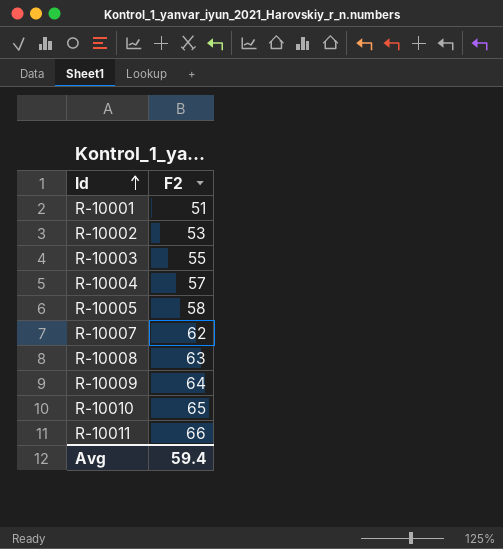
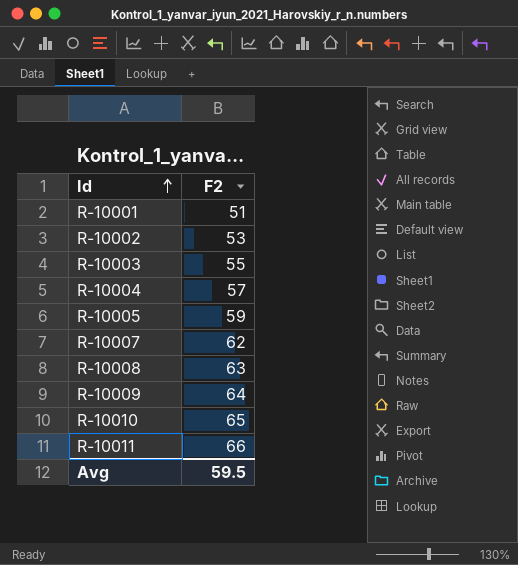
R-10005 | F2: 58 -> 59
Avg | F2: 59.4 -> 59.5

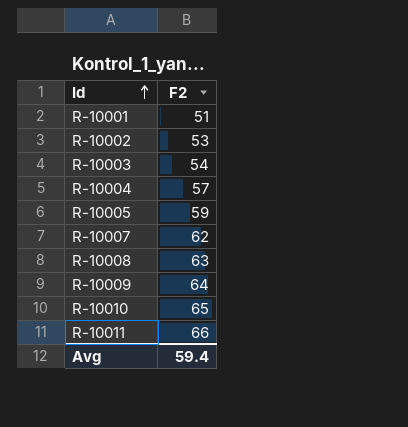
R-10003 | F2: 55 -> 54
Avg | F2: 59.5 -> 59.4

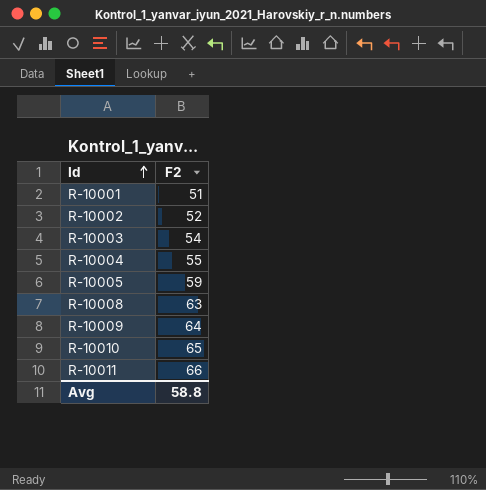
row R-10007: 62 -> none
R-10002 | F2: 53 -> 52
R-10004 | F2: 57 -> 55
Avg | F2: 59.4 -> 58.8

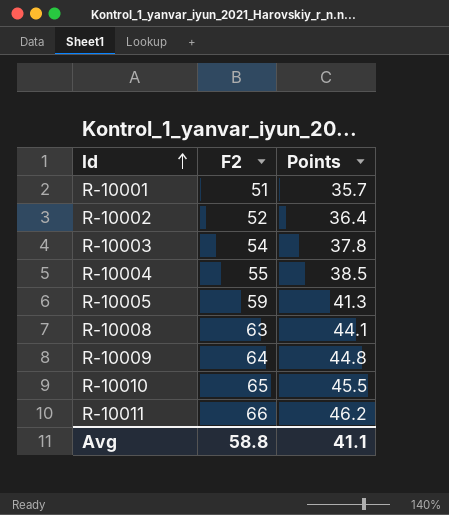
column Points | formula: none -> [F2] * 0.7

